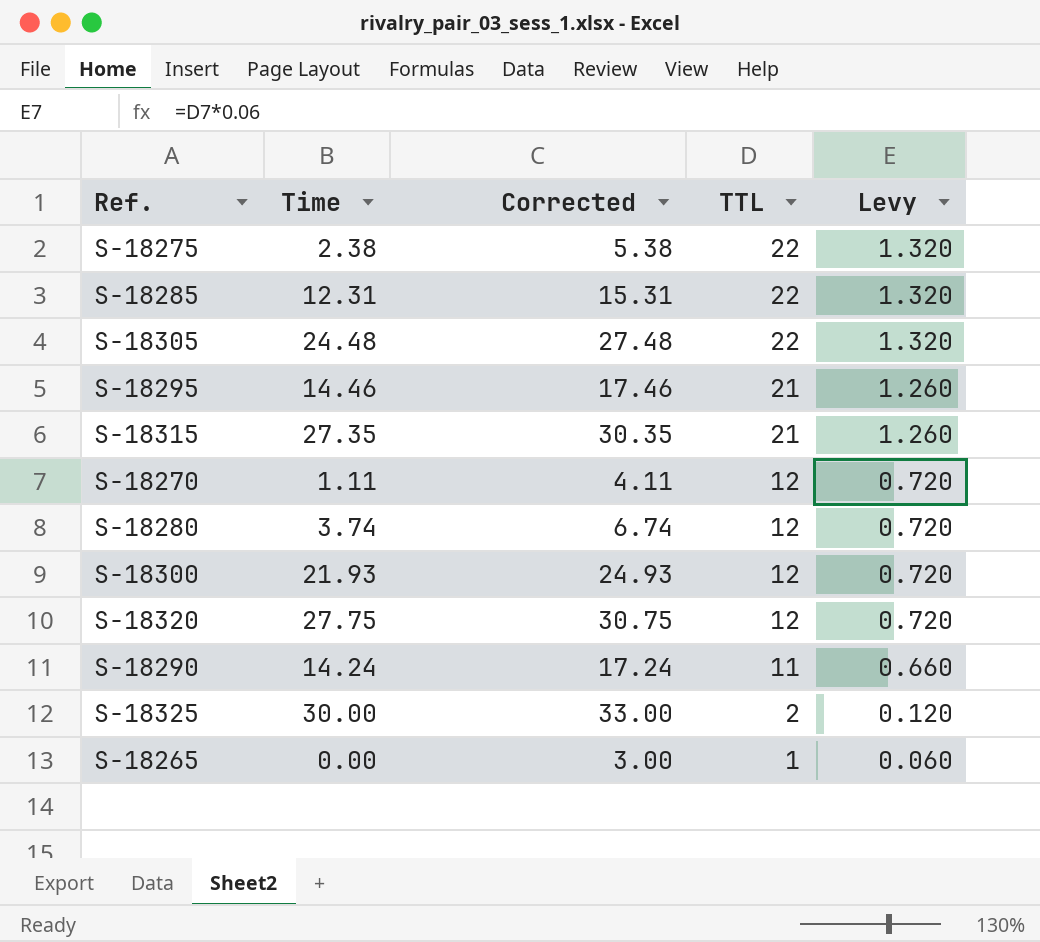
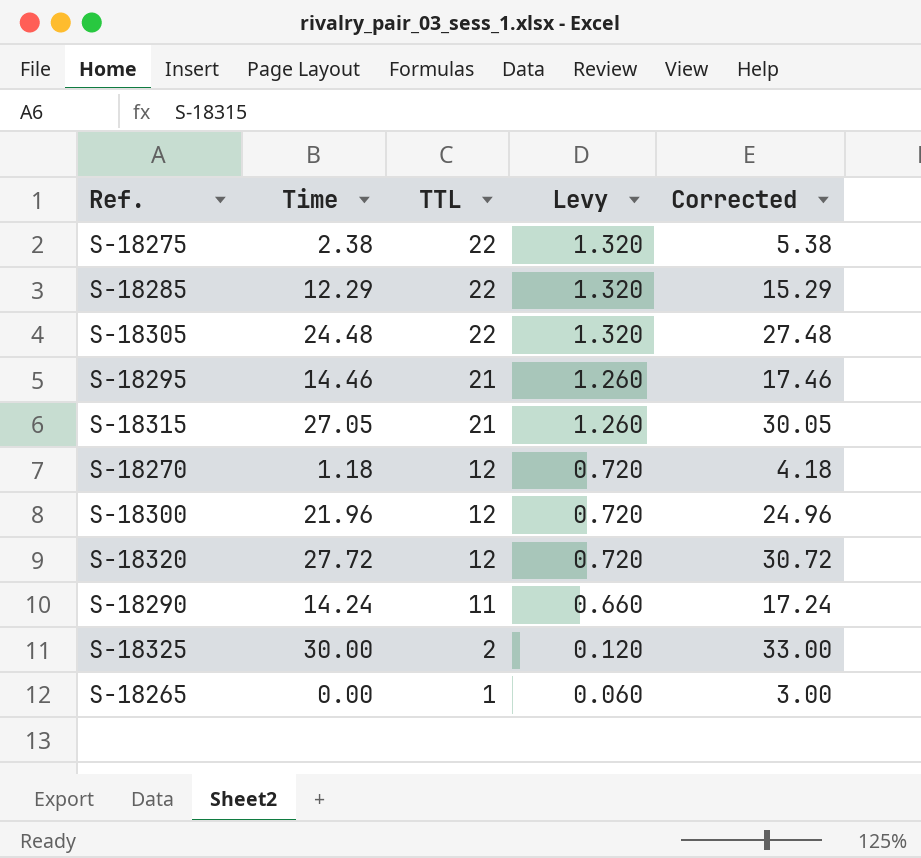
column Corrected | position: 3 -> 5
row S-18280: 3.74 | 6.74 | 12 | 0.720 -> none
S-18285 | Time: 12.31 -> 12.29
S-18285 | Corrected: 15.31 -> 15.29
S-18315 | Time: 27.35 -> 27.05
S-18315 | Corrected: 30.35 -> 30.05
S-18270 | Time: 1.11 -> 1.18
S-18270 | Corrected: 4.11 -> 4.18
S-18300 | Time: 21.93 -> 21.96
S-18300 | Corrected: 24.93 -> 24.96
S-18320 | Time: 27.75 -> 27.72
S-18320 | Corrected: 30.75 -> 30.72

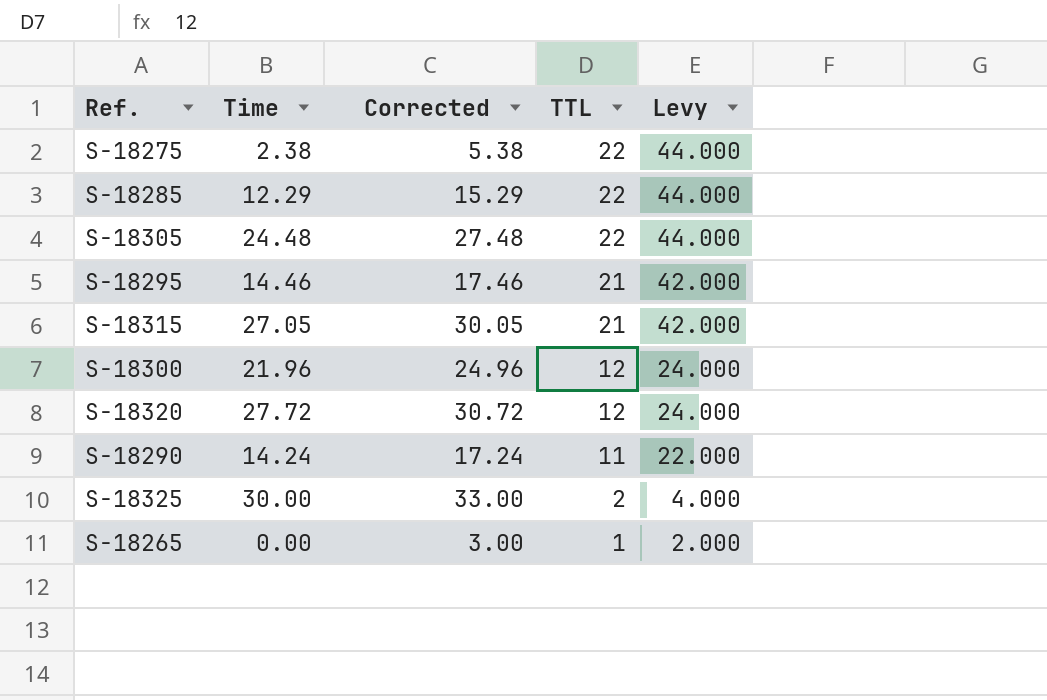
column Corrected | position: 5 -> 3
column Levy | formula: [TTL] * 0.06 -> [TTL] * 2
row S-18270: 1.18 | 12 | 0.720 | 4.18 -> none

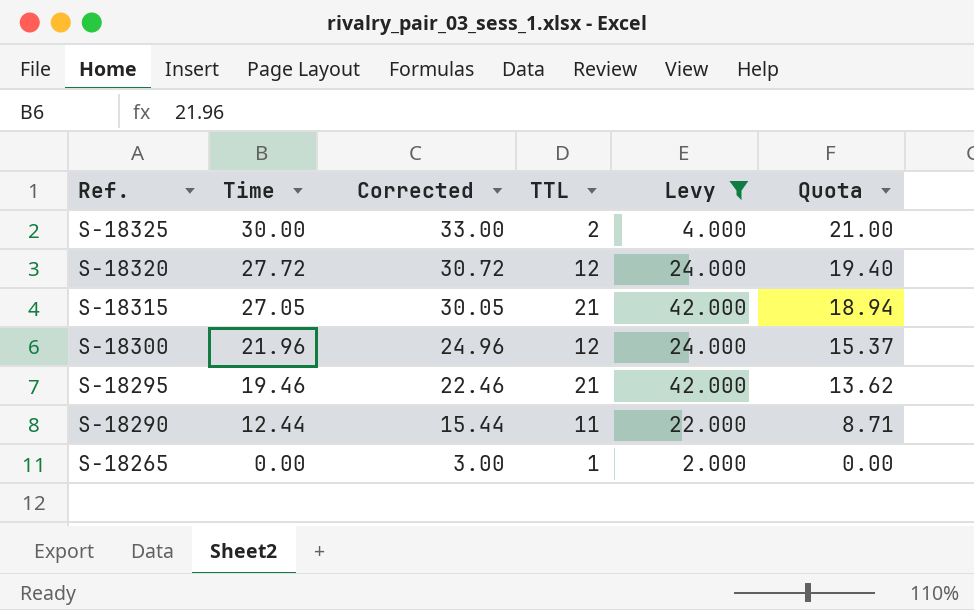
filter: none -> Levy != 44.000
row order: TTL descending -> Ref. descending
column Quota | formula: none -> [Time] * 0.7
S-18295 | Time: 14.46 -> 19.46
S-18295 | Corrected: 17.46 -> 22.46
S-18290 | Time: 14.24 -> 12.44
S-18290 | Corrected: 17.24 -> 15.44

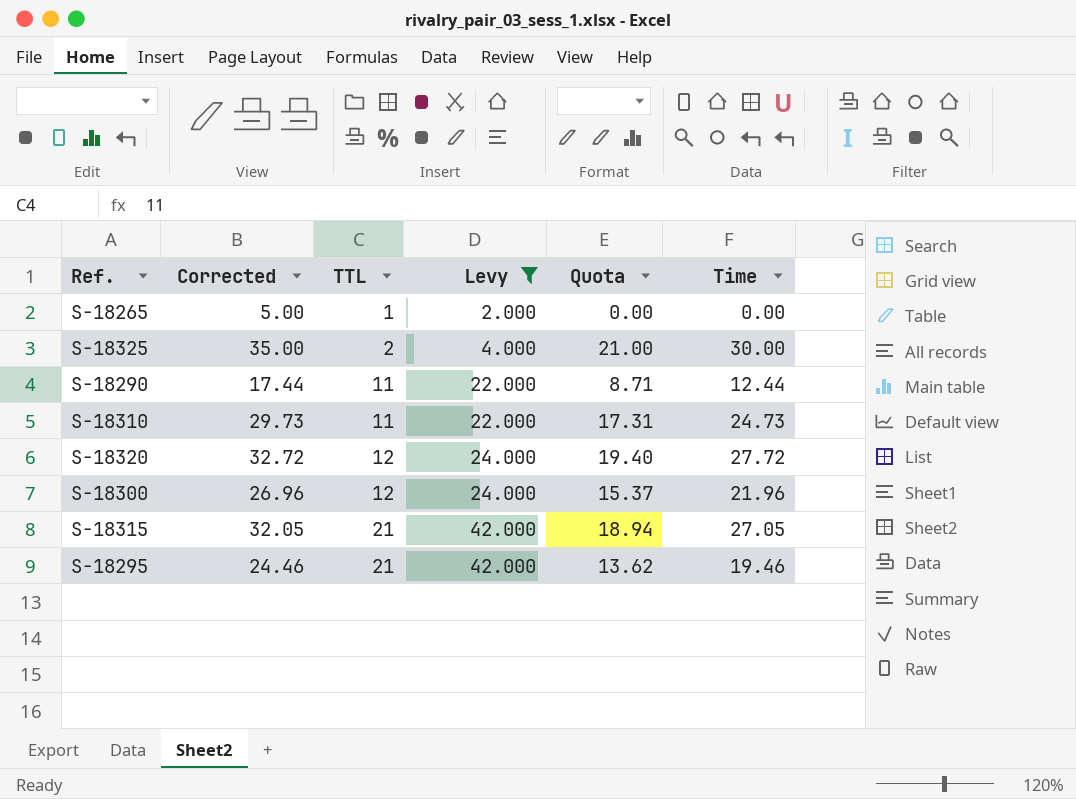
row order: Ref. descending -> TTL ascending
column Corrected | formula: [Time] + 3 -> [Time] + 5
column Time | position: 2 -> 6
row S-18310: none -> 29.73 | 11 | 22.000 | 17.31 | 24.73

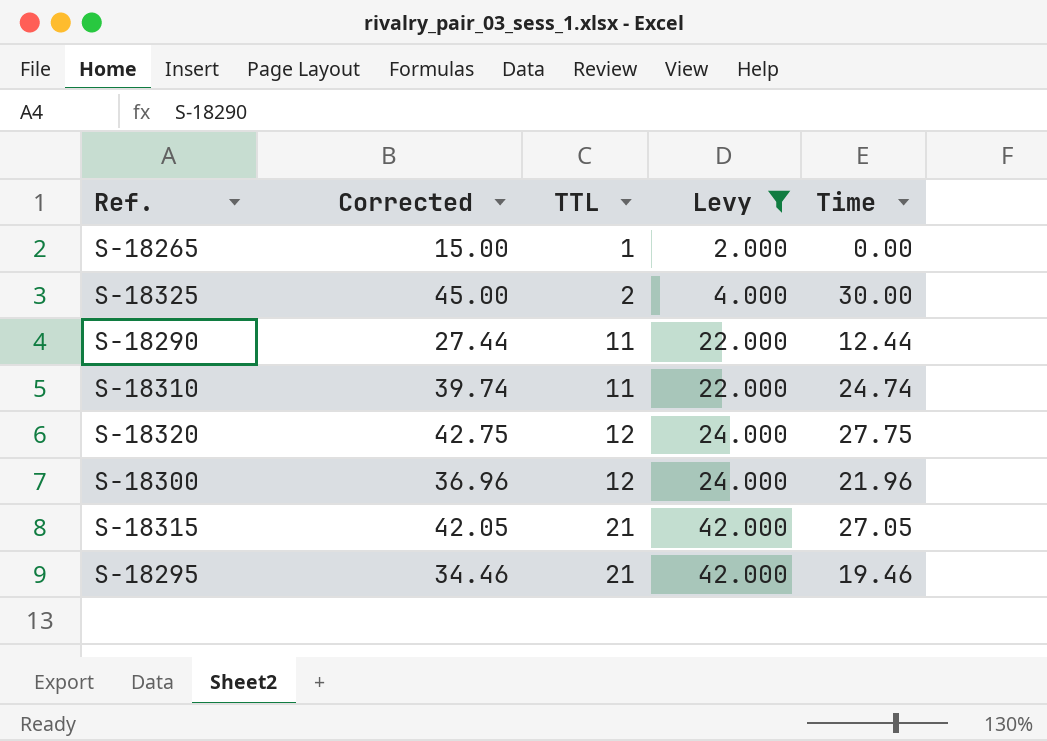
column Quota | formula: [Time] * 0.7 -> none
column Corrected | formula: [Time] + 5 -> [Time] + 15
S-18310 | Time: 24.73 -> 24.74
S-18320 | Time: 27.72 -> 27.75

